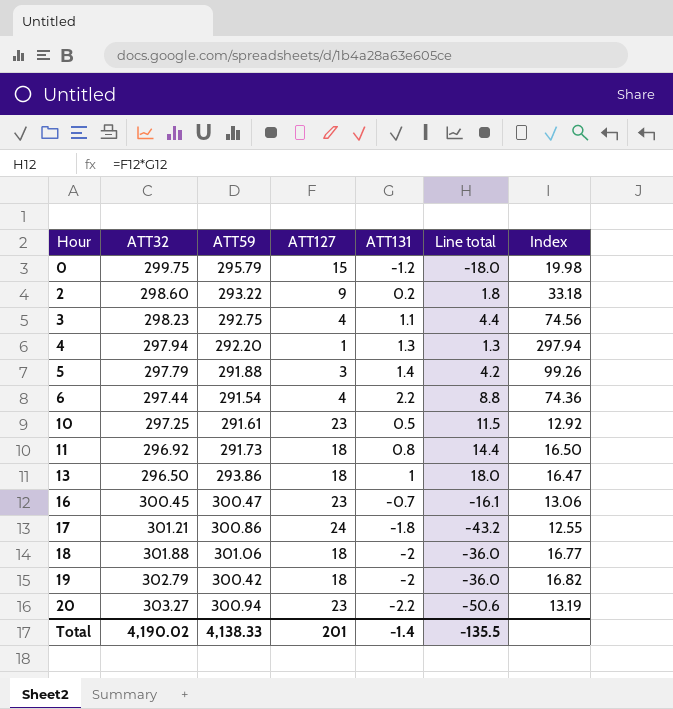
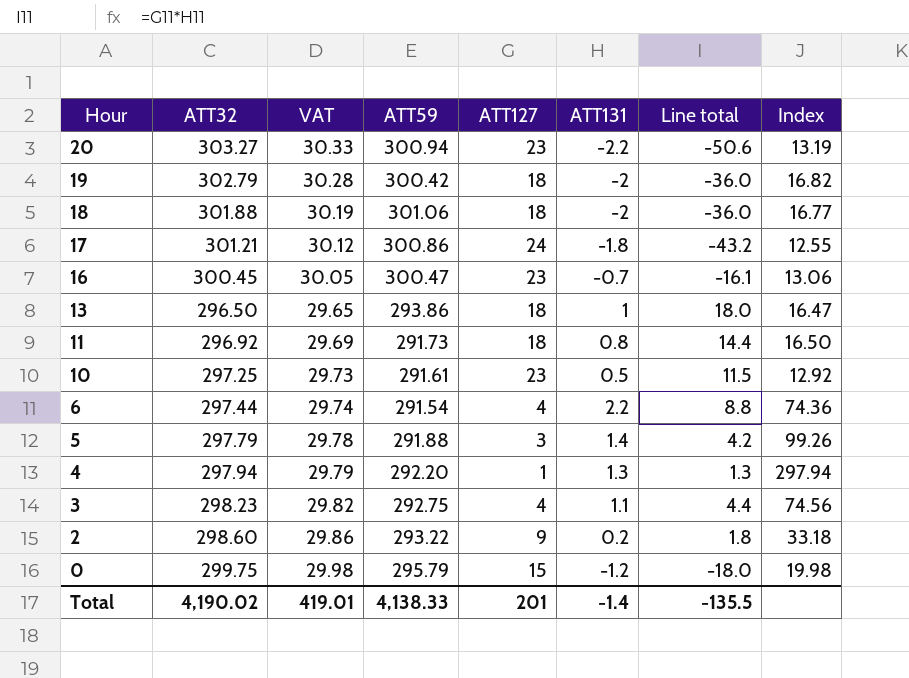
row order: Hour ascending -> Hour descending
column VAT | formula: none -> [ATT32] * 0.1

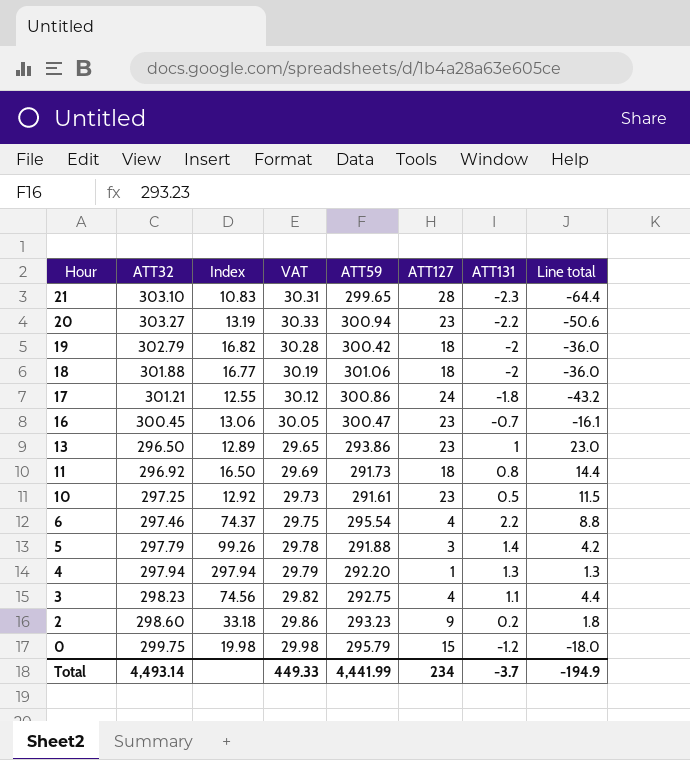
column Index | position: 8 -> 3
row 21: none -> 303.10 | 10.83 | 30.31 | 299.65 | 28 | -2.3 | -64.4
13 | Index: 16.47 -> 12.89
13 | ATT127: 18 -> 23
13 | Line total: 18.0 -> 23.0
6 | ATT32: 297.44 -> 297.46
6 | Index: 74.36 -> 74.37
6 | VAT: 29.74 -> 29.75
6 | ATT59: 291.54 -> 295.54
2 | ATT59: 293.22 -> 293.23
Total | ATT32: 4,190.02 -> 4,493.14
Total | VAT: 419.01 -> 449.33
Total | ATT59: 4,138.33 -> 4,441.99
Total | ATT127: 201 -> 234
Total | ATT131: -1.4 -> -3.7
Total | Line total: -135.5 -> -194.9

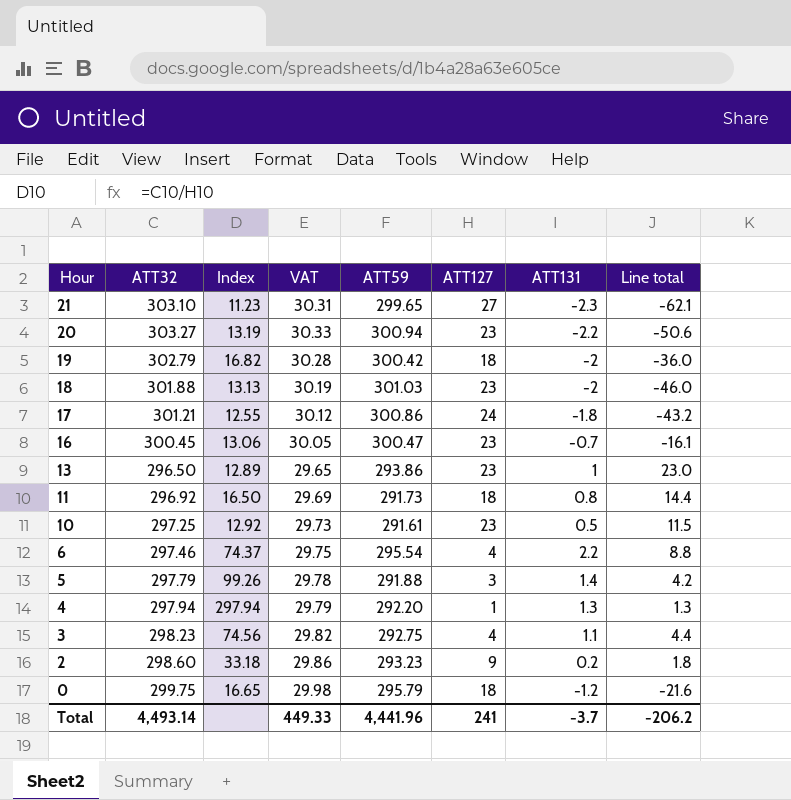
21 | Index: 10.83 -> 11.23
21 | ATT127: 28 -> 27
21 | Line total: -64.4 -> -62.1
18 | Index: 16.77 -> 13.13
18 | ATT59: 301.06 -> 301.03
18 | ATT127: 18 -> 23
18 | Line total: -36.0 -> -46.0
0 | Index: 19.98 -> 16.65
0 | ATT127: 15 -> 18
0 | Line total: -18.0 -> -21.6
Total | ATT59: 4,441.99 -> 4,441.96
Total | ATT127: 234 -> 241
Total | Line total: -194.9 -> -206.2

